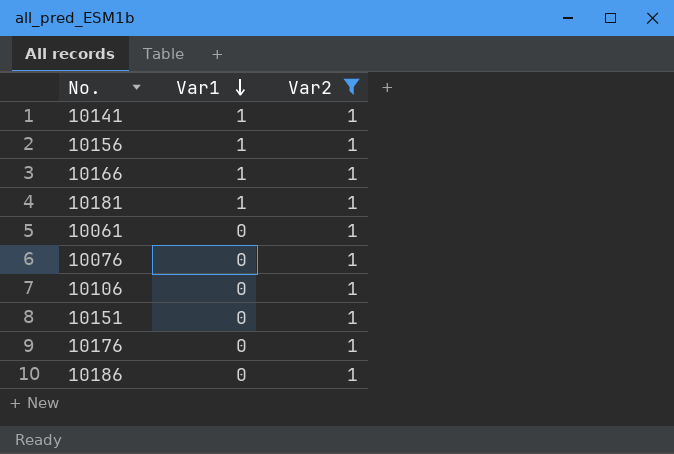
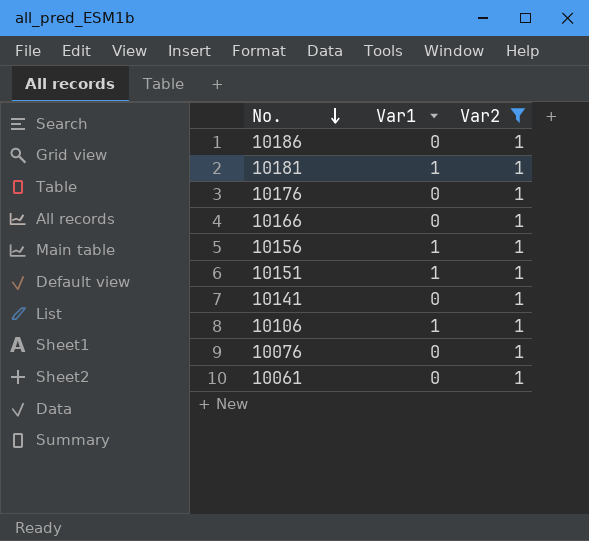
row order: Var1 descending -> No. descending
10166 | Var1: 1 -> 0
10151 | Var1: 0 -> 1
10141 | Var1: 1 -> 0
10106 | Var1: 0 -> 1

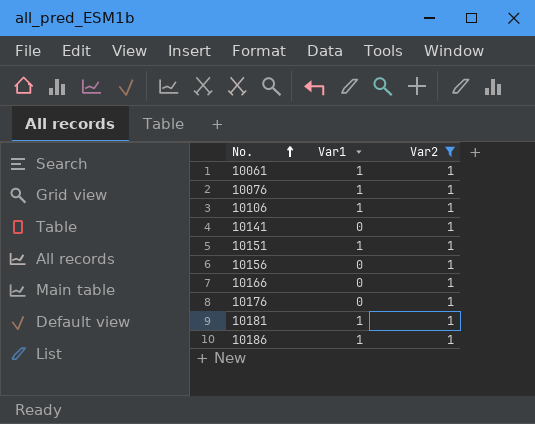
row order: No. descending -> No. ascending
10061 | Var1: 0 -> 1
10076 | Var1: 0 -> 1
10156 | Var1: 1 -> 0
10186 | Var1: 0 -> 1

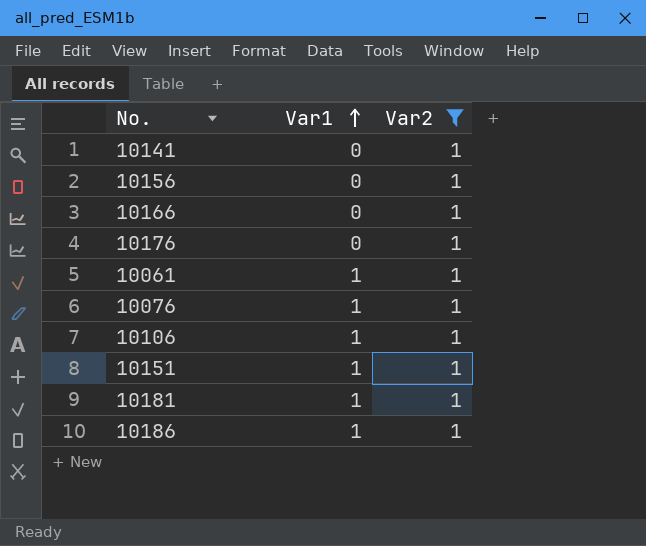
row order: No. ascending -> Var1 ascending

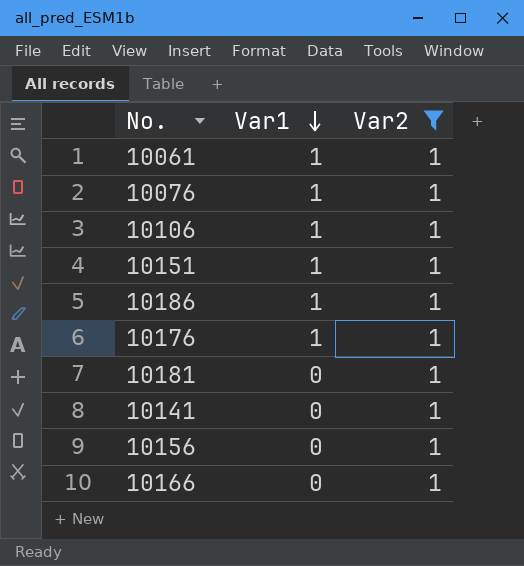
row order: Var1 ascending -> Var1 descending
10176 | Var1: 0 -> 1
10181 | Var1: 1 -> 0

